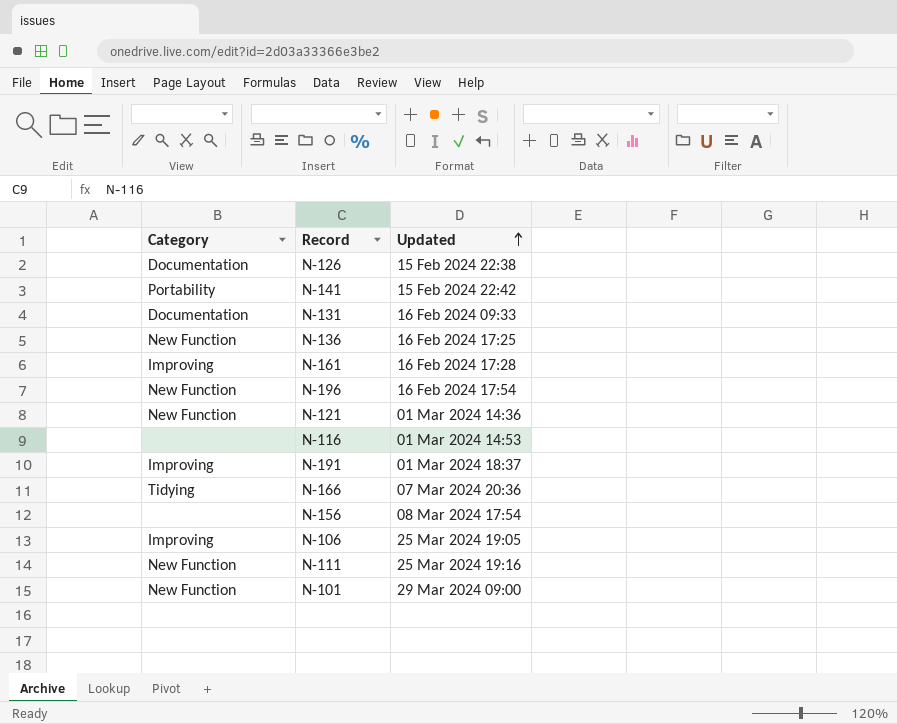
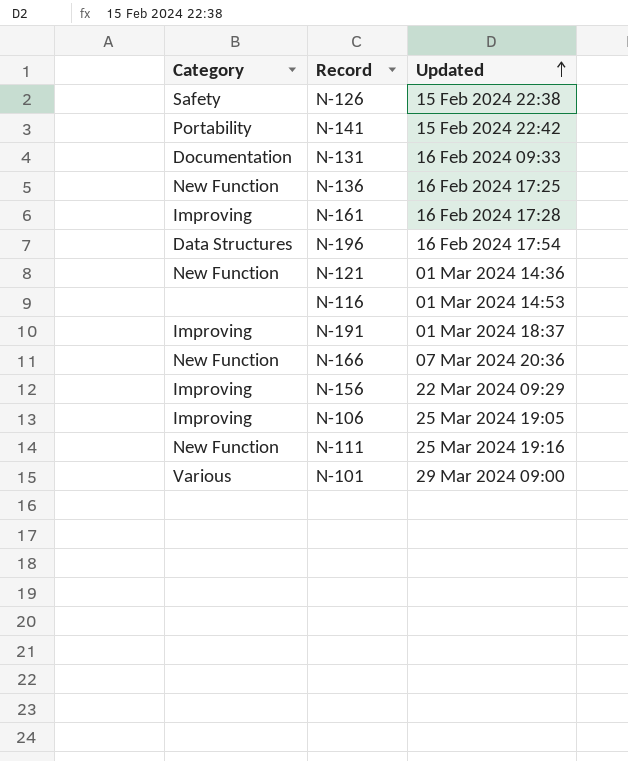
N-126 | Category: Documentation -> Safety
N-196 | Category: New Function -> Data Structures
N-166 | Category: Tidying -> New Function
N-156 | Category: none -> Improving
N-156 | Updated: 08 Mar 2024 17:54 -> 22 Mar 2024 09:29
N-101 | Category: New Function -> Various

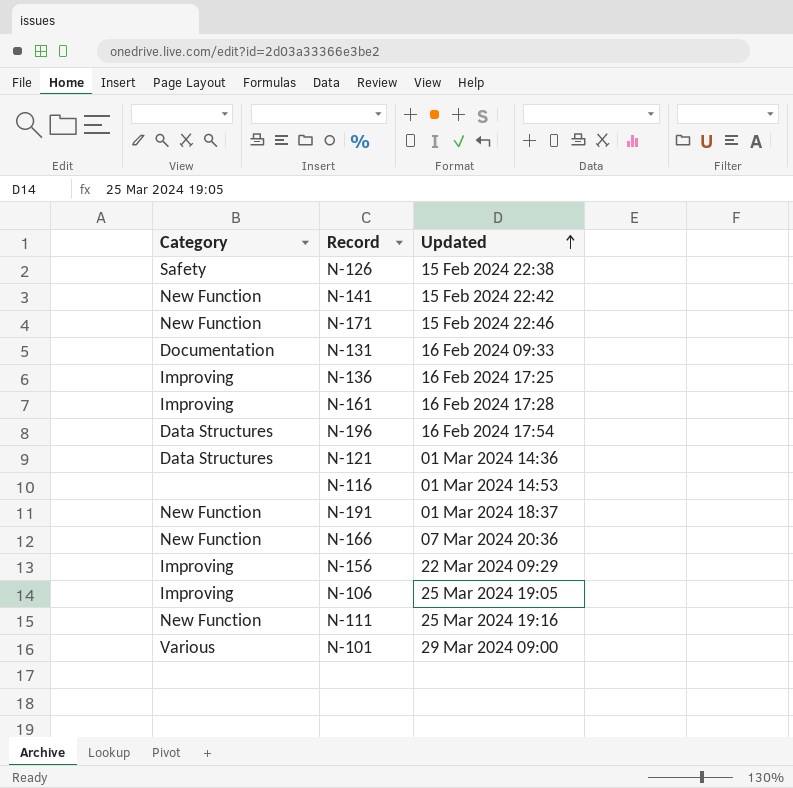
N-141 | Category: Portability -> New Function
row N-171: none -> New Function | 15 Feb 2024 22:46
N-136 | Category: New Function -> Improving
N-121 | Category: New Function -> Data Structures
N-191 | Category: Improving -> New Function

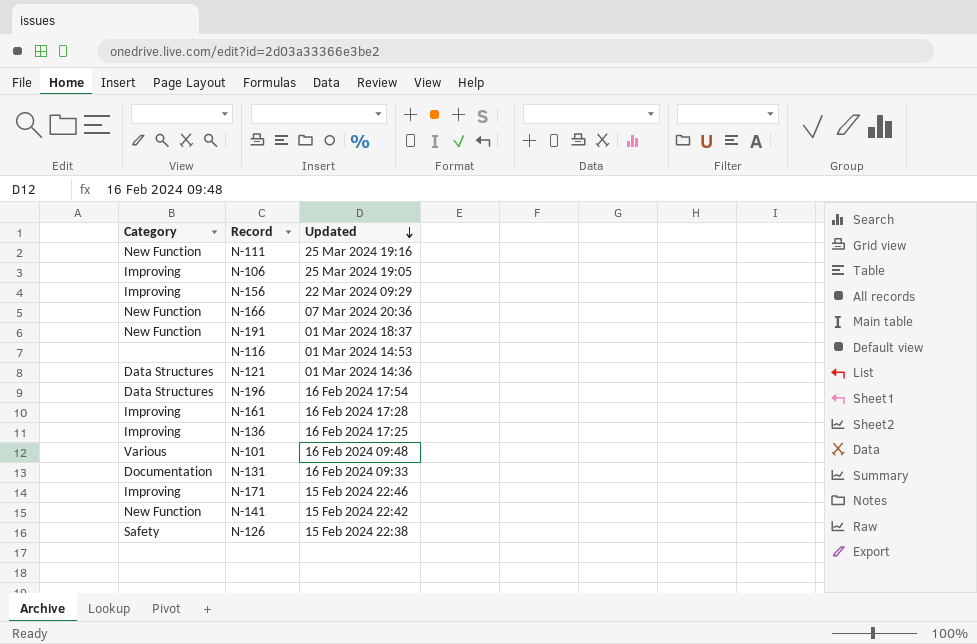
row order: Updated ascending -> Updated descending
N-101 | Updated: 29 Mar 2024 09:00 -> 16 Feb 2024 09:48
N-171 | Category: New Function -> Improving

